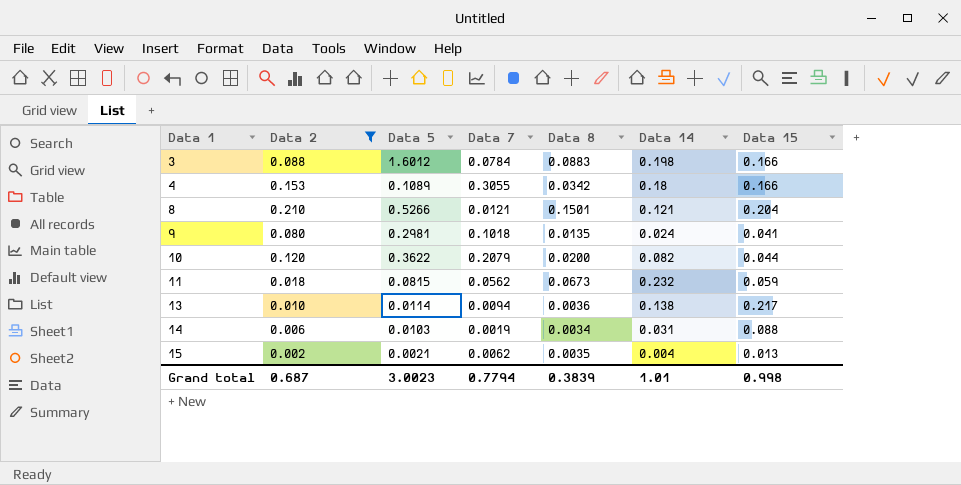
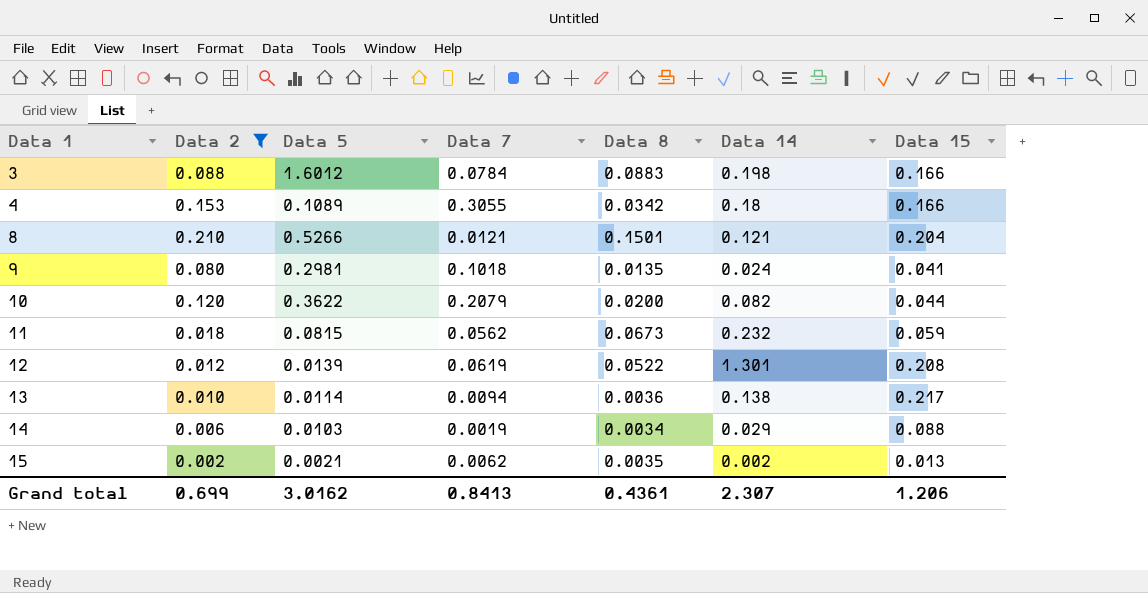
row 12: none -> 0.012 | 0.0139 | 0.0619 | 0.0522 | 1.301 | 0.208
14 | Data 14: 0.031 -> 0.029
15 | Data 14: 0.004 -> 0.002
Grand total | Data 2: 0.687 -> 0.699
Grand total | Data 5: 3.0023 -> 3.0162
Grand total | Data 7: 0.7794 -> 0.8413
Grand total | Data 8: 0.3839 -> 0.4361
Grand total | Data 14: 1.01 -> 2.307
Grand total | Data 15: 0.998 -> 1.206

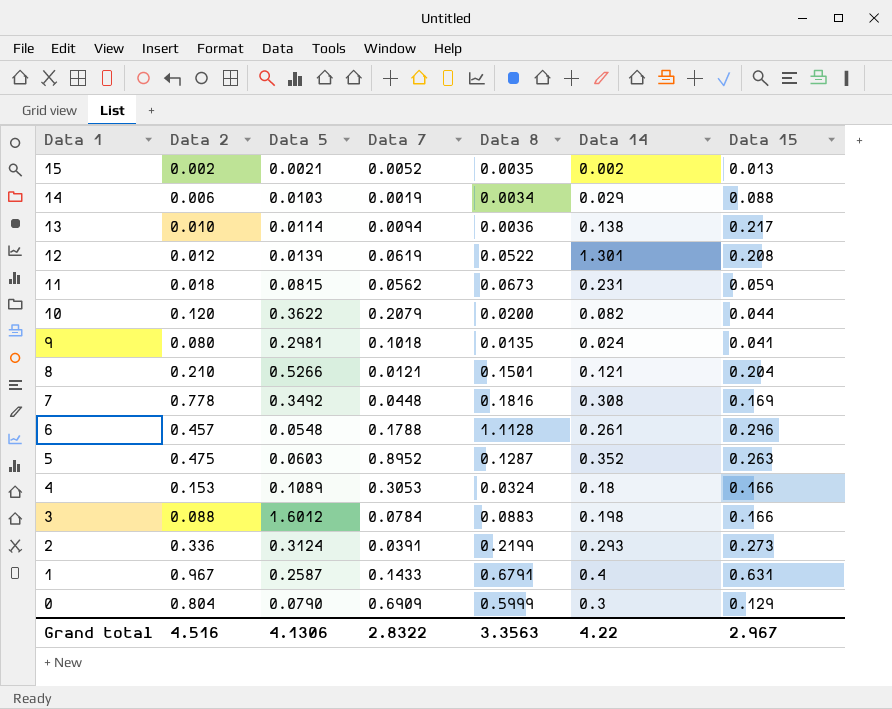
filter: Data 2 <= 0.210 -> none
row order: Data 1 ascending -> Data 1 descending
15 | Data 7: 0.0062 -> 0.0052
11 | Data 14: 0.232 -> 0.231
4 | Data 7: 0.3055 -> 0.3053
4 | Data 8: 0.0342 -> 0.0324
Grand total | Data 2: 0.699 -> 4.516
Grand total | Data 5: 3.0162 -> 4.1306
Grand total | Data 7: 0.8413 -> 2.8322
Grand total | Data 8: 0.4361 -> 3.3563
Grand total | Data 14: 2.307 -> 4.22
Grand total | Data 15: 1.206 -> 2.967

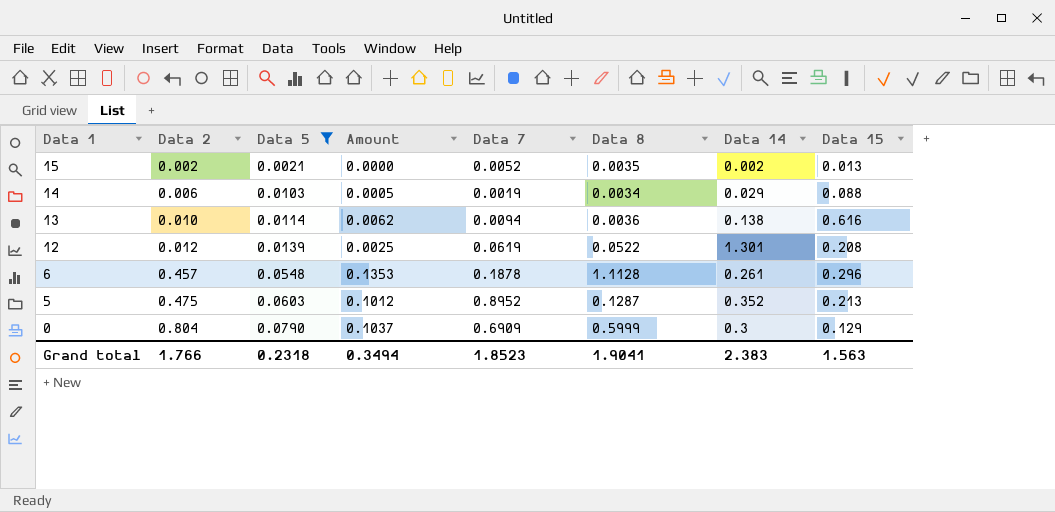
filter: none -> Data 5 <= 0.0790
column Amount | formula: none -> [Data 2] * [Data 15]
13 | Data 15: 0.217 -> 0.616
6 | Data 7: 0.1788 -> 0.1878
5 | Data 15: 0.263 -> 0.213
Grand total | Data 2: 4.516 -> 1.766
Grand total | Data 5: 4.1306 -> 0.2318
Grand total | Data 7: 2.8322 -> 1.8523
Grand total | Data 8: 3.3563 -> 1.9041
Grand total | Data 14: 4.22 -> 2.383
Grand total | Data 15: 2.967 -> 1.563

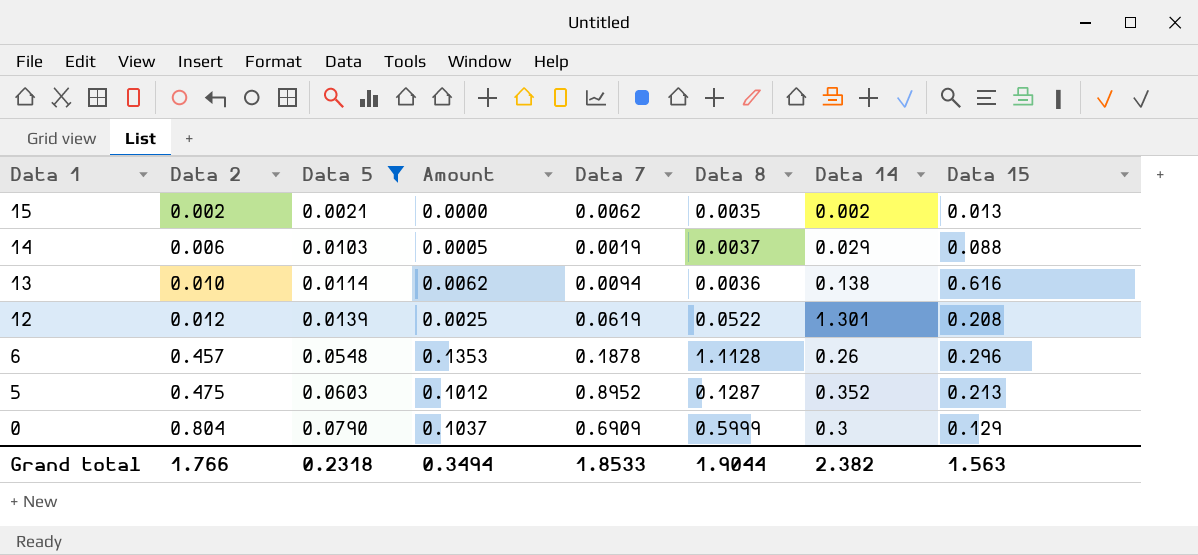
15 | Data 7: 0.0052 -> 0.0062
14 | Data 8: 0.0034 -> 0.0037
6 | Data 14: 0.261 -> 0.26
Grand total | Data 7: 1.8523 -> 1.8533
Grand total | Data 8: 1.9041 -> 1.9044
Grand total | Data 14: 2.383 -> 2.382

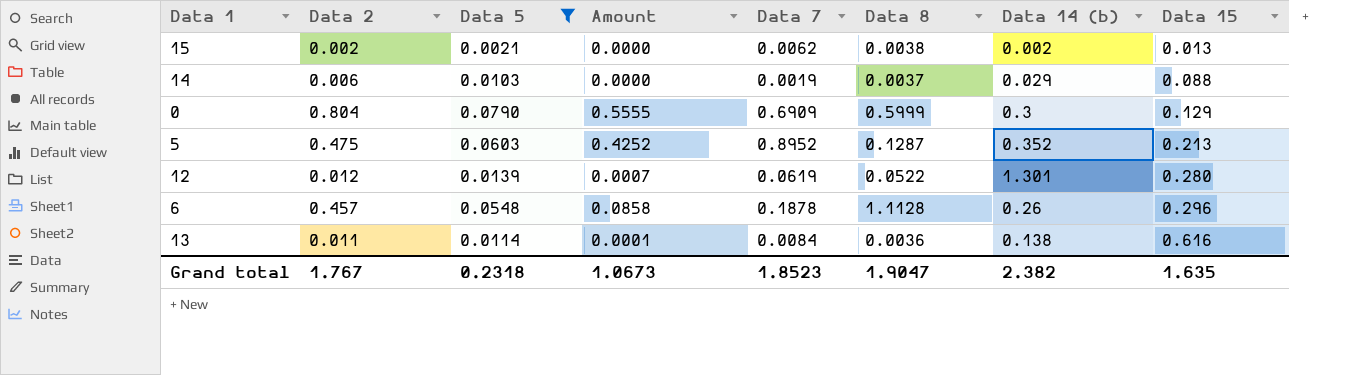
row order: Data 1 descending -> Data 15 ascending
column Amount | formula: [Data 2] * [Data 15] -> [Data 2] * [Data 7]
column name: Data 14 -> Data 14 (b)
15 | Data 8: 0.0035 -> 0.0038
12 | Data 15: 0.208 -> 0.280
13 | Data 2: 0.010 -> 0.011
13 | Data 7: 0.0094 -> 0.0084
Grand total | Data 2: 1.766 -> 1.767
Grand total | Amount: 0.3494 -> 1.0673
Grand total | Data 7: 1.8533 -> 1.8523
Grand total | Data 8: 1.9044 -> 1.9047
Grand total | Data 15: 1.563 -> 1.635

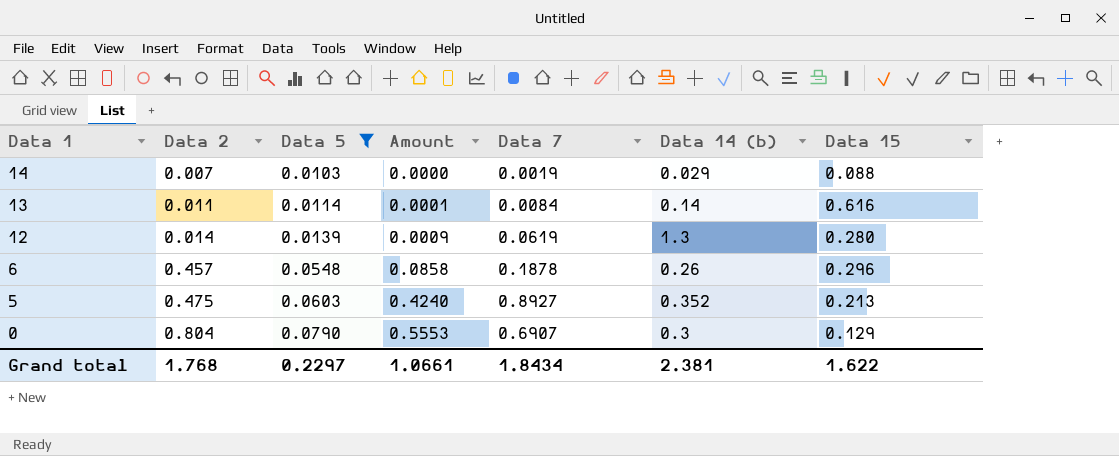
row order: Data 15 ascending -> Data 1 descending
column Data 8 | position: 6 -> none
row 15: 0.002 | 0.0021 | 0.0000 | 0.0062 | 0.0038 | 0.002 | 0.013 -> none
14 | Data 2: 0.006 -> 0.007
13 | Data 14 (b): 0.138 -> 0.14
12 | Data 2: 0.012 -> 0.014
12 | Amount: 0.0007 -> 0.0009
12 | Data 14 (b): 1.301 -> 1.3
5 | Amount: 0.4252 -> 0.4240
5 | Data 7: 0.8952 -> 0.8927
0 | Amount: 0.5555 -> 0.5553
0 | Data 7: 0.6909 -> 0.6907
Grand total | Data 2: 1.767 -> 1.768
Grand total | Data 5: 0.2318 -> 0.2297
Grand total | Amount: 1.0673 -> 1.0661
Grand total | Data 7: 1.8523 -> 1.8434
Grand total | Data 14 (b): 2.382 -> 2.381
Grand total | Data 15: 1.635 -> 1.622

